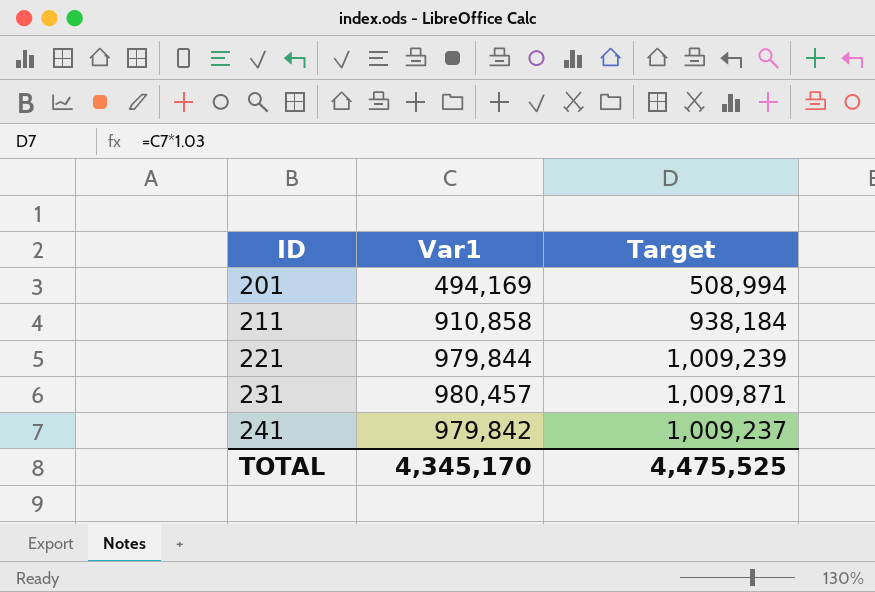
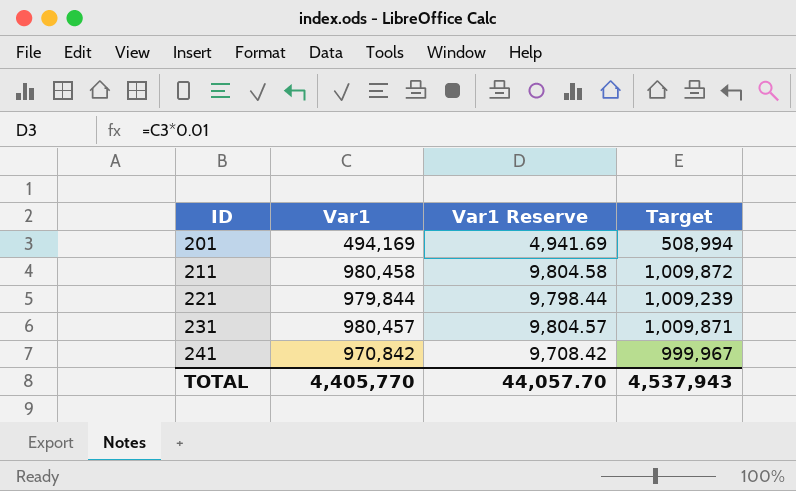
column Var1 Reserve | formula: none -> [Var1] * 0.01
211 | Var1: 910,858 -> 980,458
211 | Target: 938,184 -> 1,009,872
241 | Var1: 979,842 -> 970,842
241 | Target: 1,009,237 -> 999,967
TOTAL | Var1: 4,345,170 -> 4,405,770
TOTAL | Target: 4,475,525 -> 4,537,943

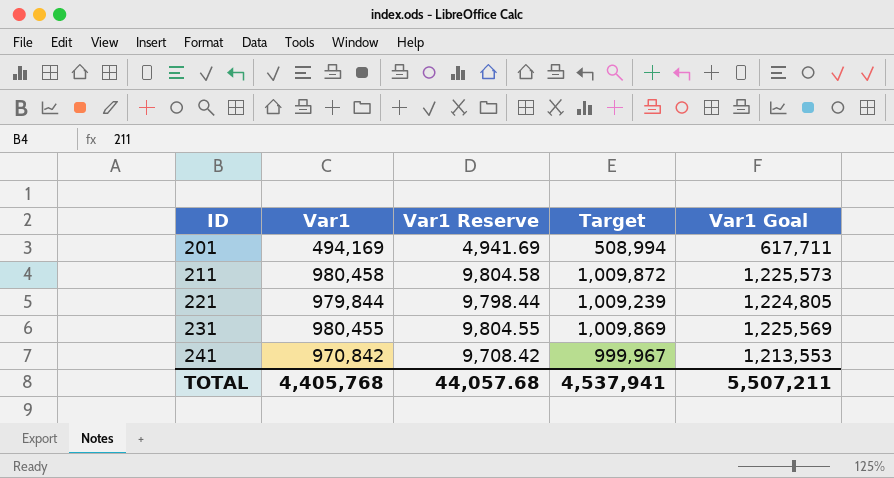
column Var1 Goal | formula: none -> [Var1] * 1.25
231 | Var1: 980,457 -> 980,455
231 | Var1 Reserve: 9,804.57 -> 9,804.55
231 | Target: 1,009,871 -> 1,009,869
TOTAL | Var1: 4,405,770 -> 4,405,768
TOTAL | Var1 Reserve: 44,057.70 -> 44,057.68
TOTAL | Target: 4,537,943 -> 4,537,941

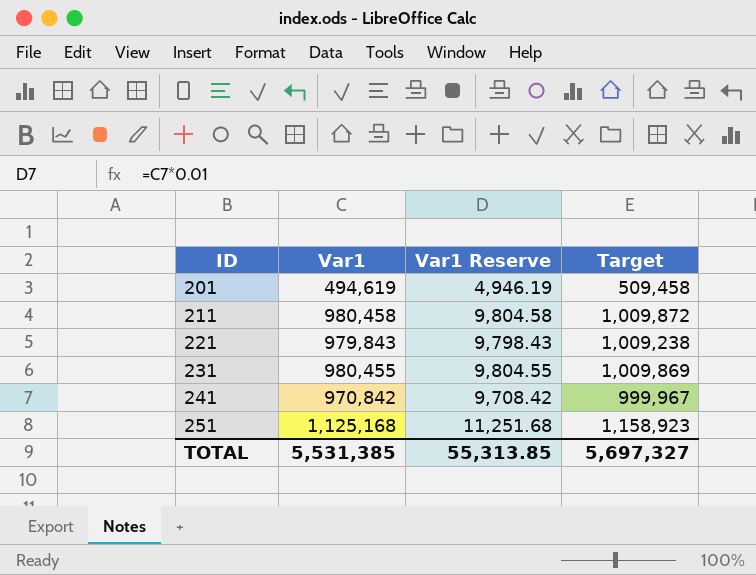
column Var1 Goal | formula: [Var1] * 1.25 -> none
201 | Var1: 494,169 -> 494,619
201 | Var1 Reserve: 4,941.69 -> 4,946.19
201 | Target: 508,994 -> 509,458
221 | Var1: 979,844 -> 979,843
221 | Var1 Reserve: 9,798.44 -> 9,798.43
221 | Target: 1,009,239 -> 1,009,238
row 251: none -> 1,125,168 | 11,251.68 | 1,158,923
TOTAL | Var1: 4,405,768 -> 5,531,385
TOTAL | Var1 Reserve: 44,057.68 -> 55,313.85
TOTAL | Target: 4,537,941 -> 5,697,327

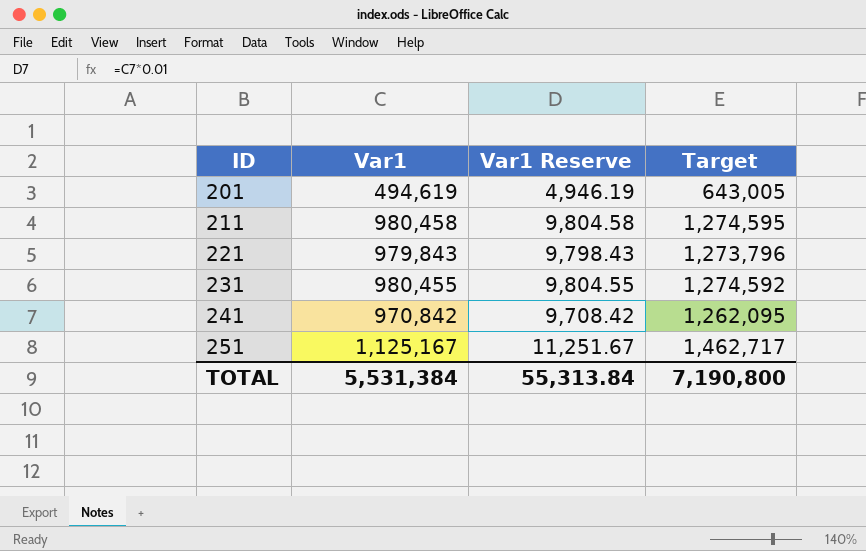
column Target | formula: [Var1] * 1.03 -> [Var1] * 1.3
251 | Var1: 1,125,168 -> 1,125,167
251 | Var1 Reserve: 11,251.68 -> 11,251.67
TOTAL | Var1: 5,531,385 -> 5,531,384
TOTAL | Var1 Reserve: 55,313.85 -> 55,313.84
TOTAL | Target: 5,697,327 -> 7,190,800

